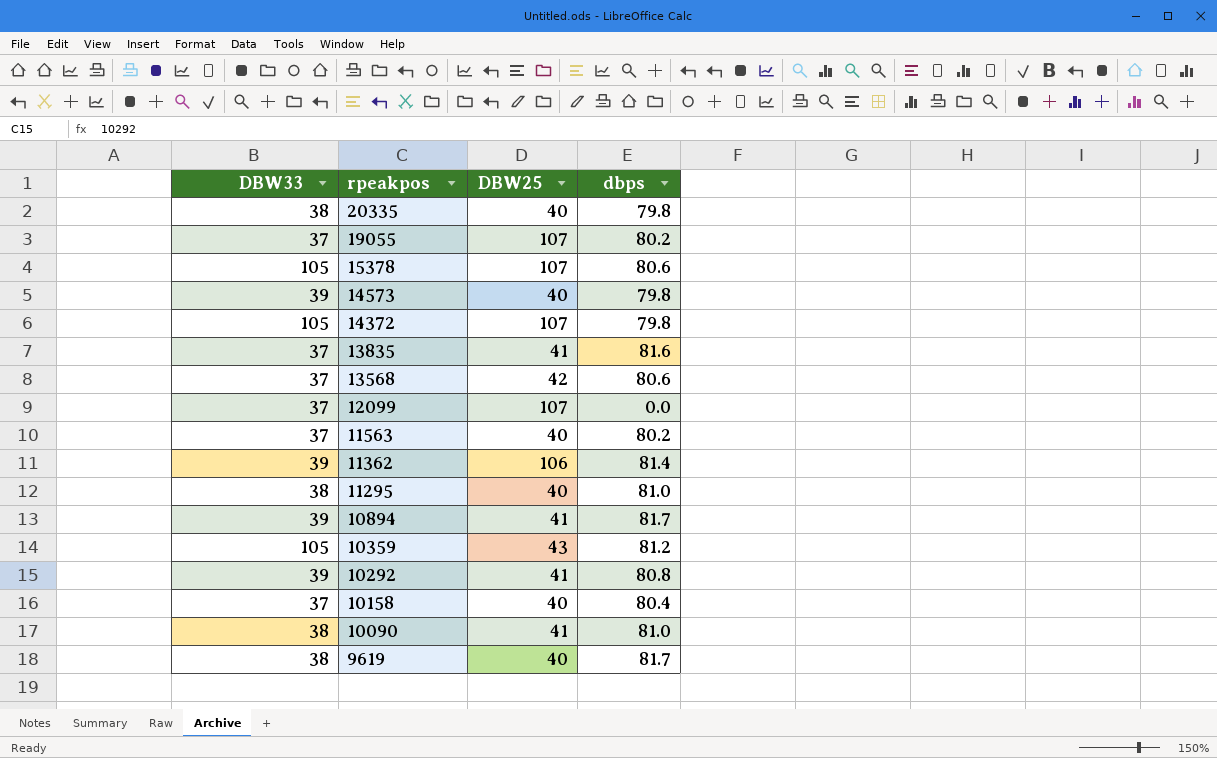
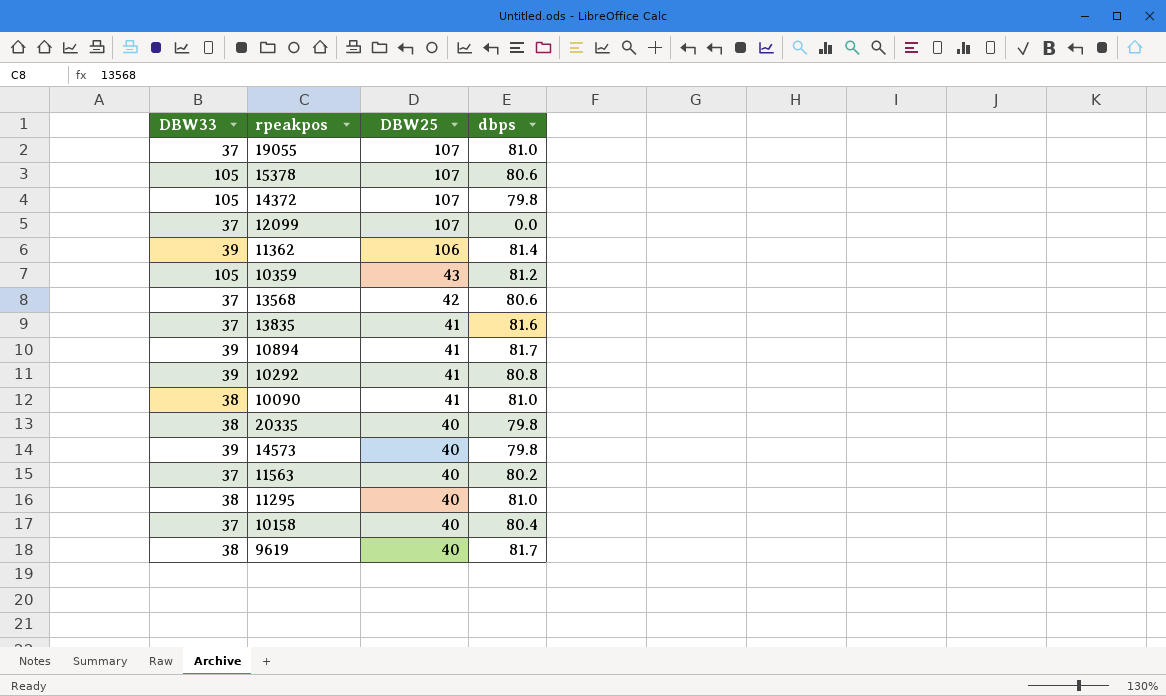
row order: rpeakpos descending -> DBW25 descending
19055 | dbps: 80.2 -> 81.0

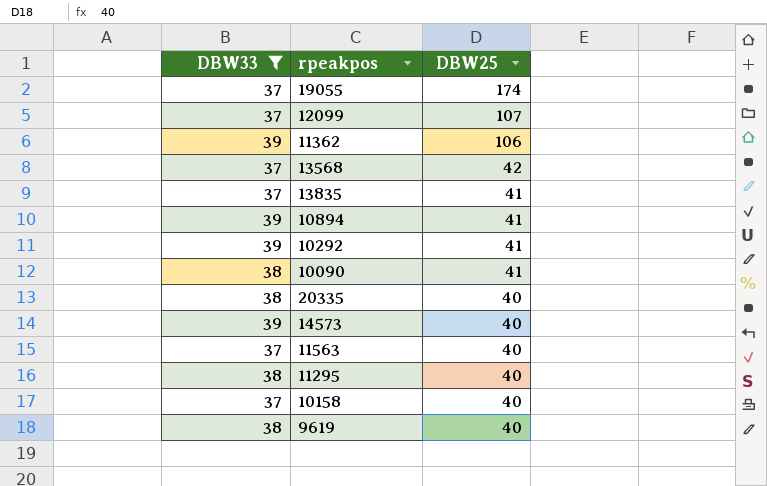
filter: none -> DBW33 != 105
column dbps | position: 4 -> none
19055 | DBW25: 107 -> 174

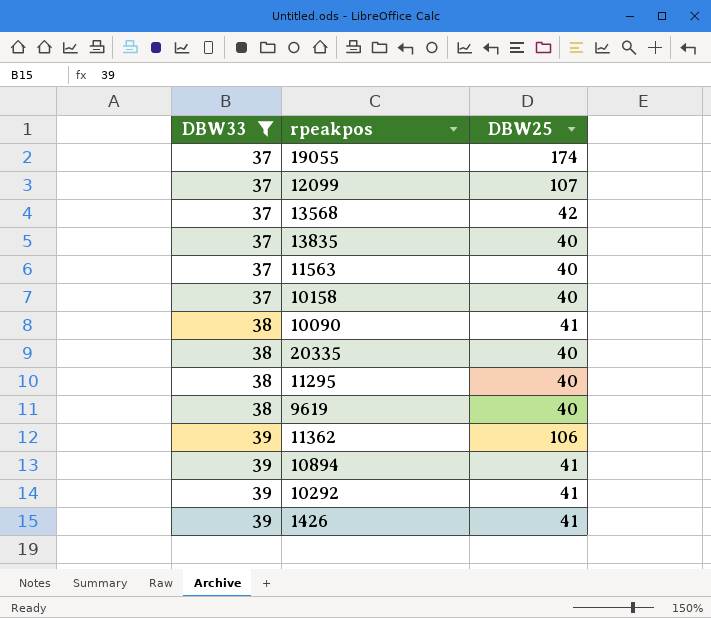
row order: DBW25 descending -> DBW33 ascending
row 14573: 39 | 40 -> none
13835 | DBW25: 41 -> 40
row 1426: none -> 39 | 41

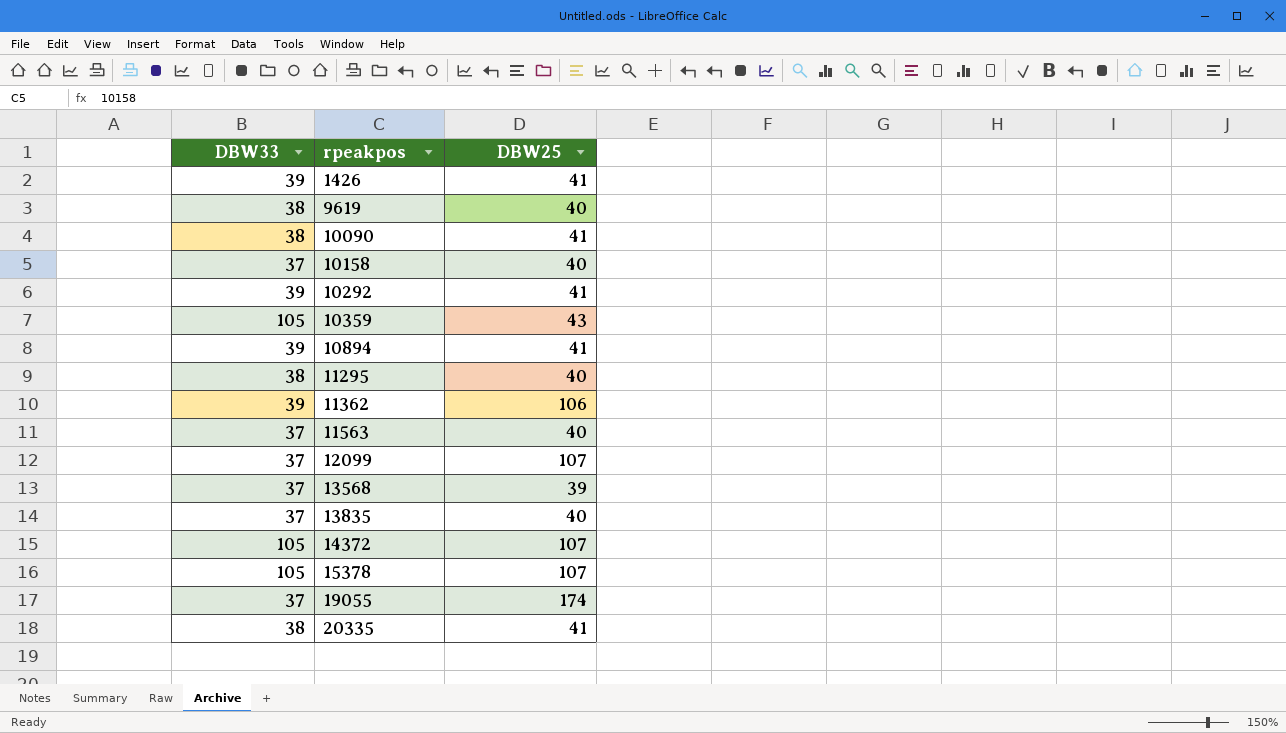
filter: DBW33 != 105 -> none
row order: DBW33 ascending -> rpeakpos ascending
13568 | DBW25: 42 -> 39
20335 | DBW25: 40 -> 41

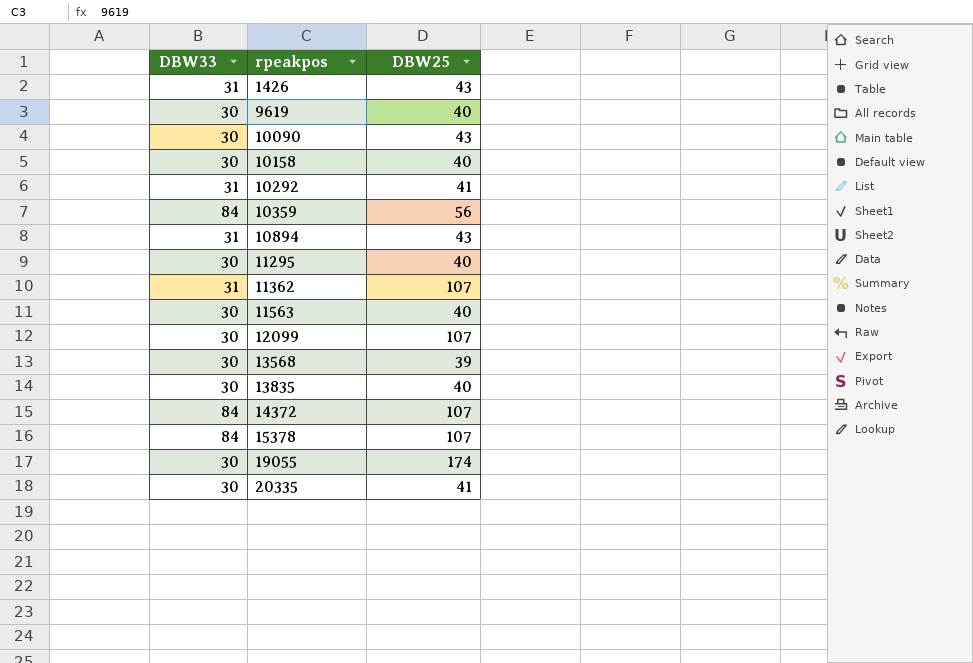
1426 | DBW33: 39 -> 31
1426 | DBW25: 41 -> 43
9619 | DBW33: 38 -> 30
10090 | DBW33: 38 -> 30
10090 | DBW25: 41 -> 43
10158 | DBW33: 37 -> 30
10292 | DBW33: 39 -> 31
10359 | DBW33: 105 -> 84
10359 | DBW25: 43 -> 56
10894 | DBW33: 39 -> 31
10894 | DBW25: 41 -> 43
11295 | DBW33: 38 -> 30
11362 | DBW33: 39 -> 31
11362 | DBW25: 106 -> 107
11563 | DBW33: 37 -> 30
12099 | DBW33: 37 -> 30
13568 | DBW33: 37 -> 30
13835 | DBW33: 37 -> 30
14372 | DBW33: 105 -> 84
15378 | DBW33: 105 -> 84
19055 | DBW33: 37 -> 30
20335 | DBW33: 38 -> 30

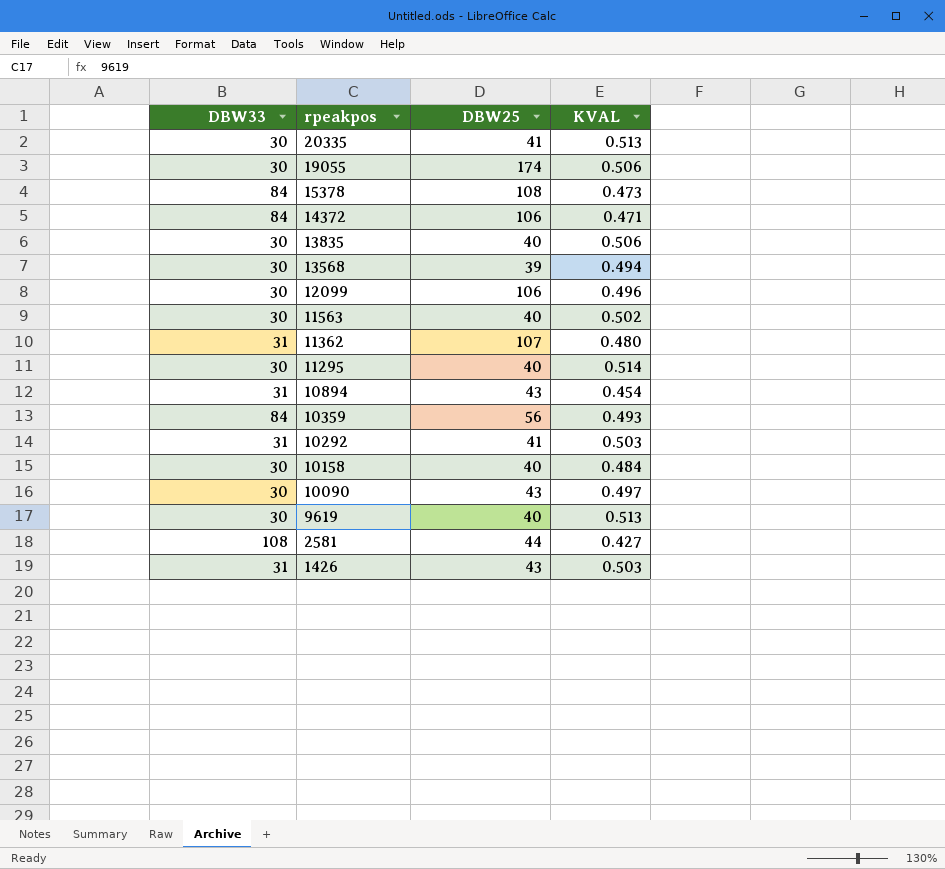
row order: rpeakpos ascending -> rpeakpos descending
column KVAL | position: none -> 4
15378 | DBW25: 107 -> 108
14372 | DBW25: 107 -> 106
12099 | DBW25: 107 -> 106
row 2581: none -> 108 | 44 | 0.427

